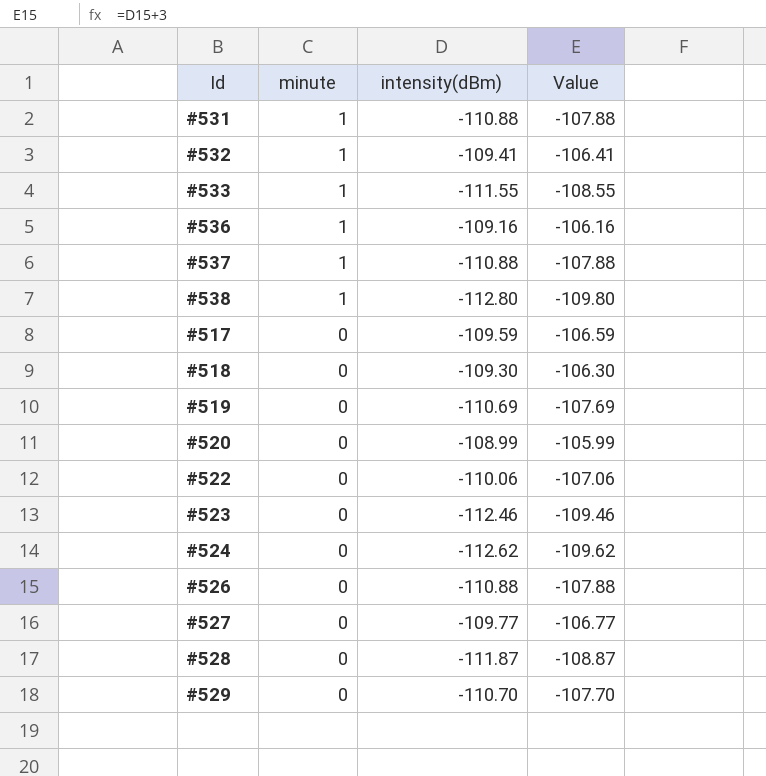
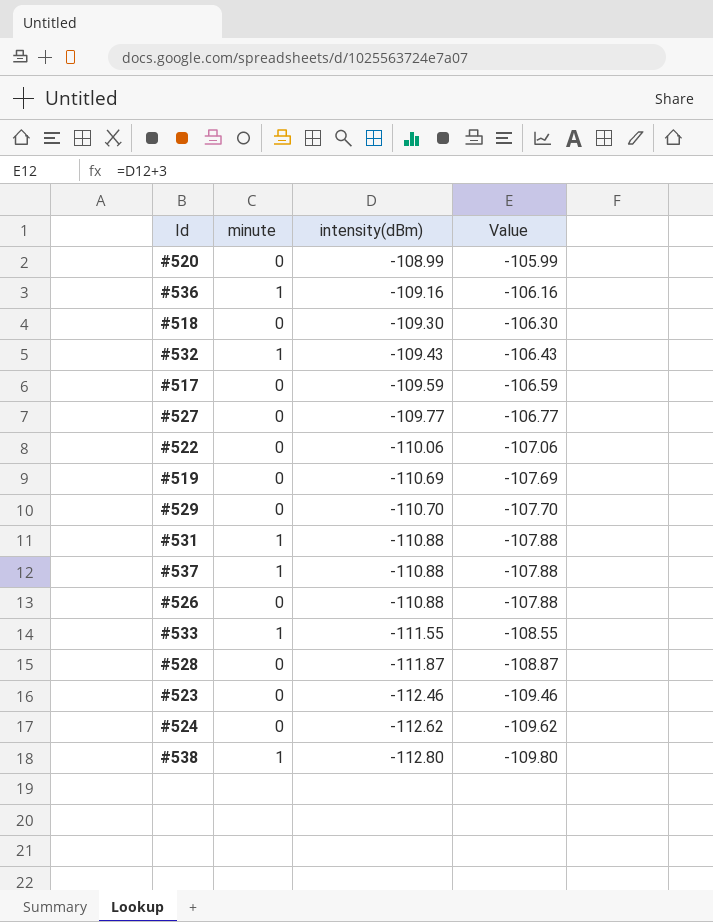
row order: minute descending -> intensity(dBm) descending
#532 | intensity(dBm): -109.41 -> -109.43
#532 | Value: -106.41 -> -106.43

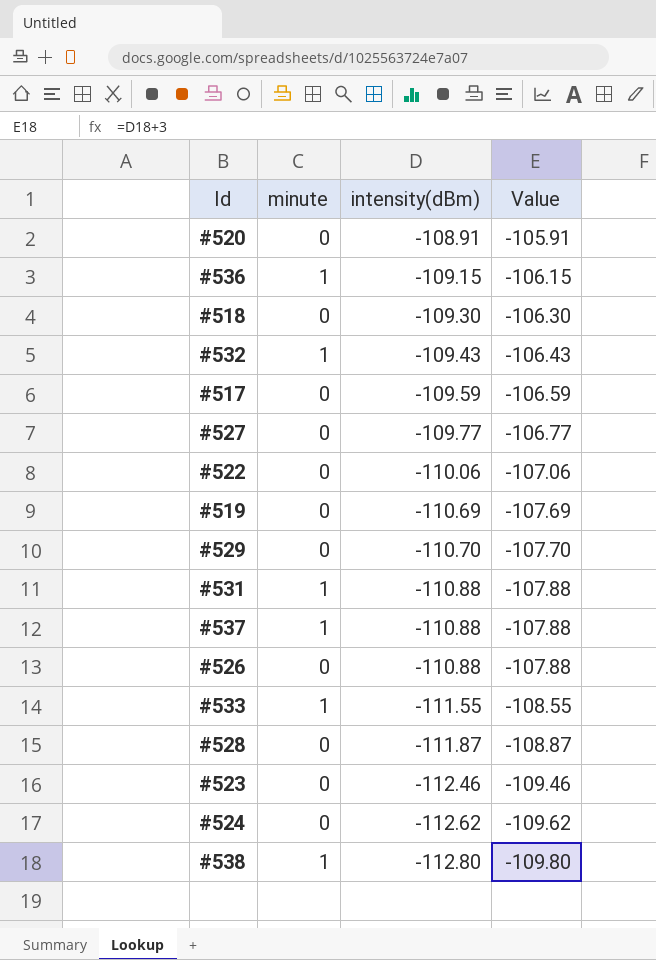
#520 | intensity(dBm): -108.99 -> -108.91
#520 | Value: -105.99 -> -105.91
#536 | intensity(dBm): -109.16 -> -109.15
#536 | Value: -106.16 -> -106.15

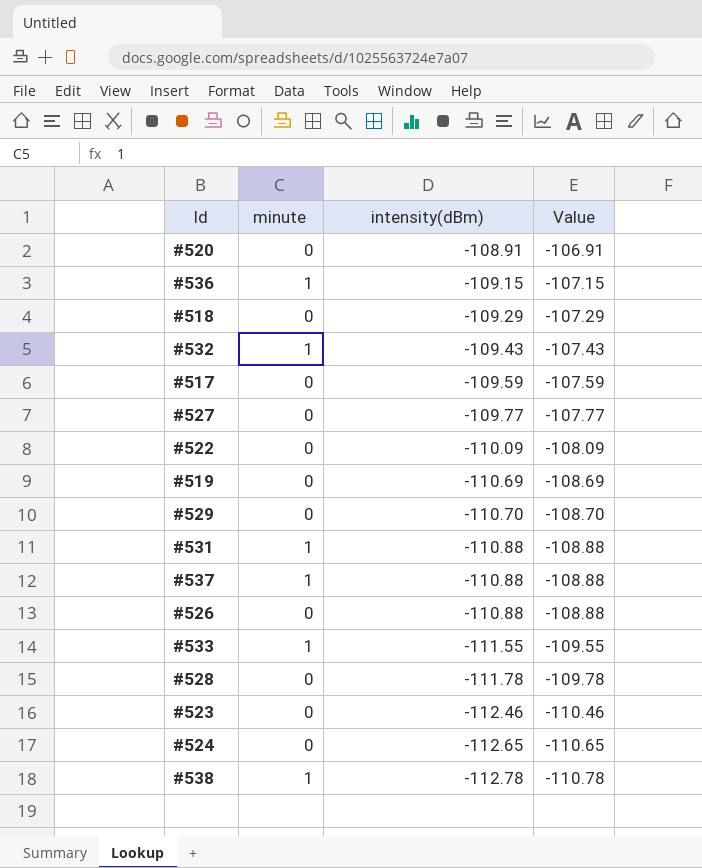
column Value | formula: [intensity(dBm)] + 3 -> [intensity(dBm)] + 2
#518 | intensity(dBm): -109.30 -> -109.29
#522 | intensity(dBm): -110.06 -> -110.09
#528 | intensity(dBm): -111.87 -> -111.78
#524 | intensity(dBm): -112.62 -> -112.65
#538 | intensity(dBm): -112.80 -> -112.78

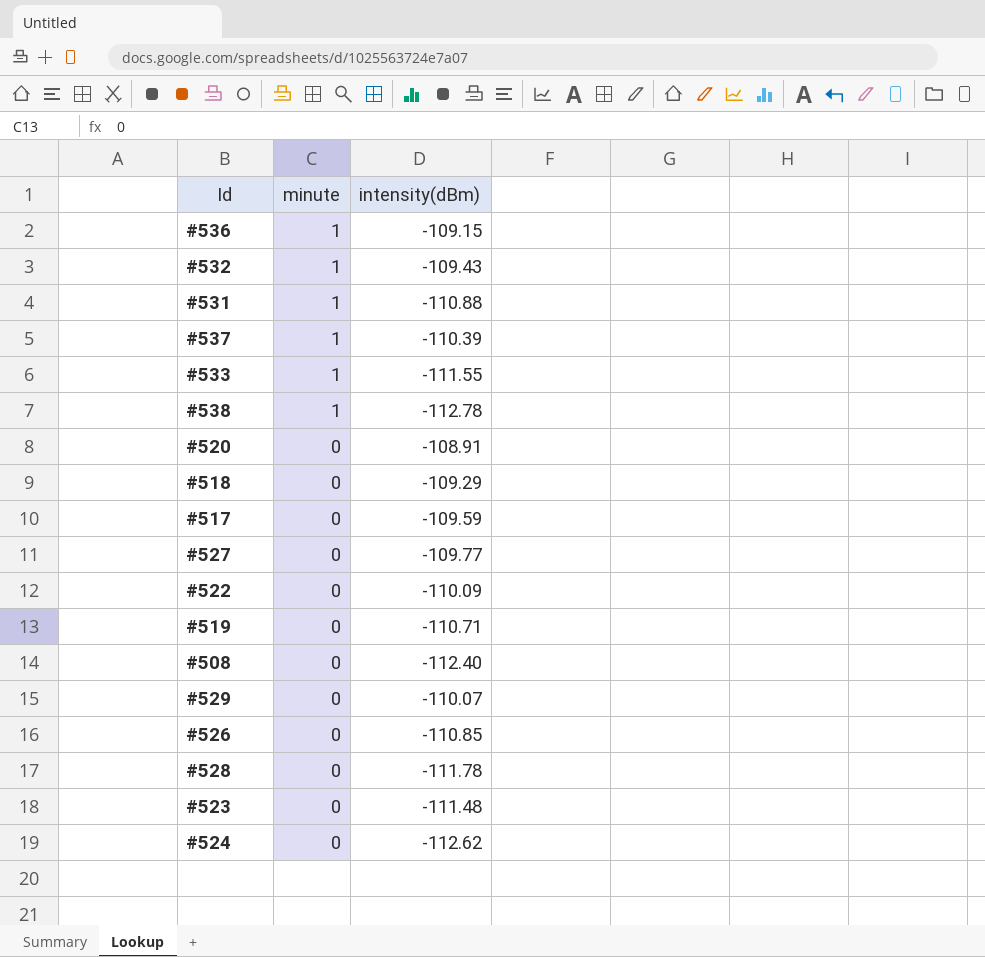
row order: intensity(dBm) descending -> minute descending
column Value | formula: [intensity(dBm)] + 2 -> none
#537 | intensity(dBm): -110.88 -> -110.39
#519 | intensity(dBm): -110.69 -> -110.71
row #508: none -> 0 | -112.40
#529 | intensity(dBm): -110.70 -> -110.07
#526 | intensity(dBm): -110.88 -> -110.85
#523 | intensity(dBm): -112.46 -> -111.48
#524 | intensity(dBm): -112.65 -> -112.62

